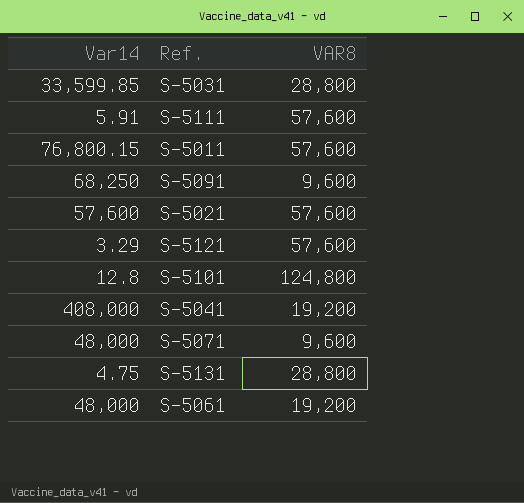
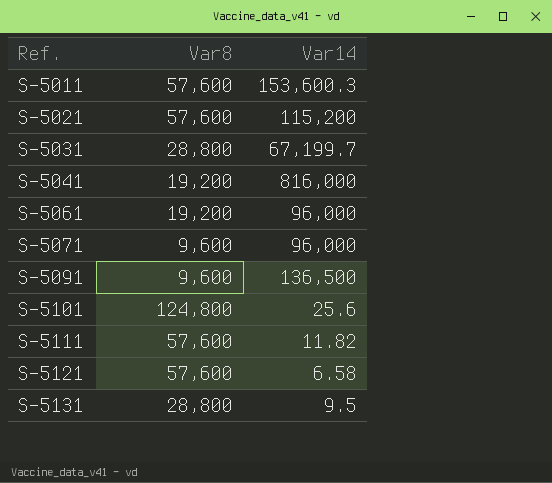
row order: none -> Ref. ascending
column name: VAR8 -> Var8
column Var14 | position: 1 -> 3
S-5011 | Var14: 76,800.15 -> 153,600.3
S-5021 | Var14: 57,600 -> 115,200
S-5031 | Var14: 33,599.85 -> 67,199.7
S-5041 | Var14: 408,000 -> 816,000
S-5061 | Var14: 48,000 -> 96,000
S-5071 | Var14: 48,000 -> 96,000
S-5091 | Var14: 68,250 -> 136,500
S-5101 | Var14: 12.8 -> 25.6
S-5111 | Var14: 5.91 -> 11.82
S-5121 | Var14: 3.29 -> 6.58
S-5131 | Var14: 4.75 -> 9.5

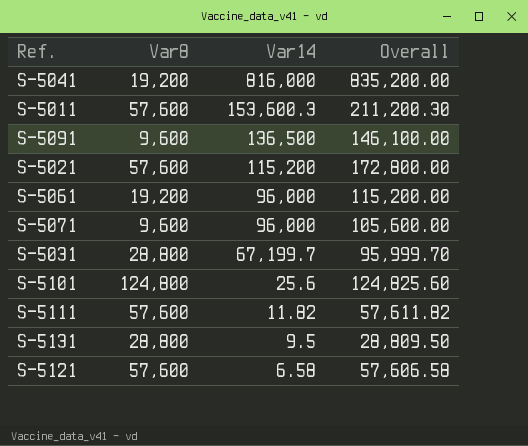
row order: Ref. ascending -> Var14 descending
column Overall | formula: none -> [Var8] + [Var14]

